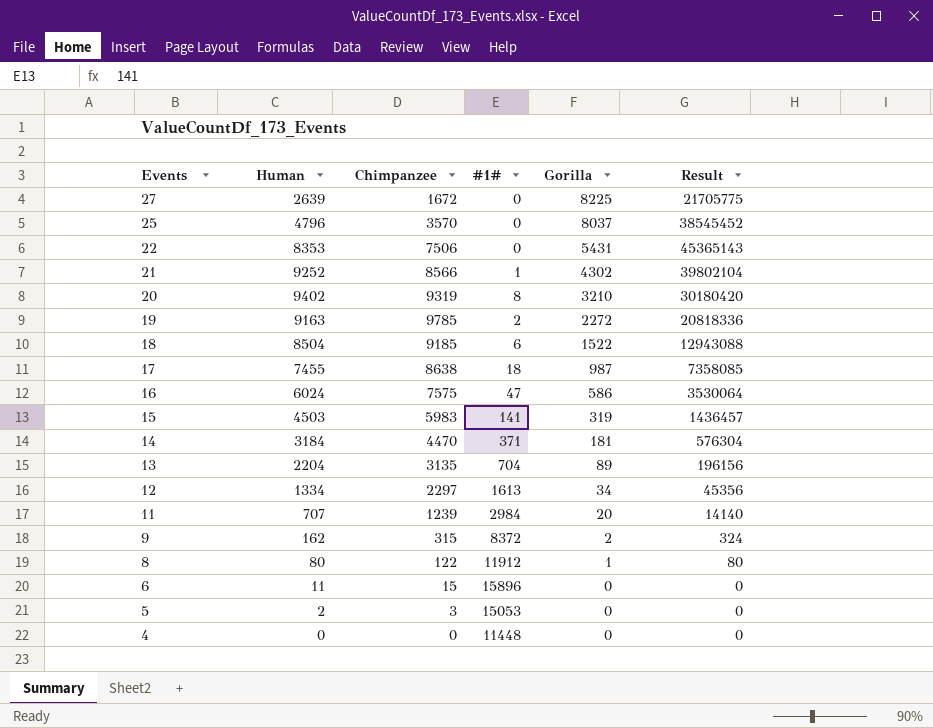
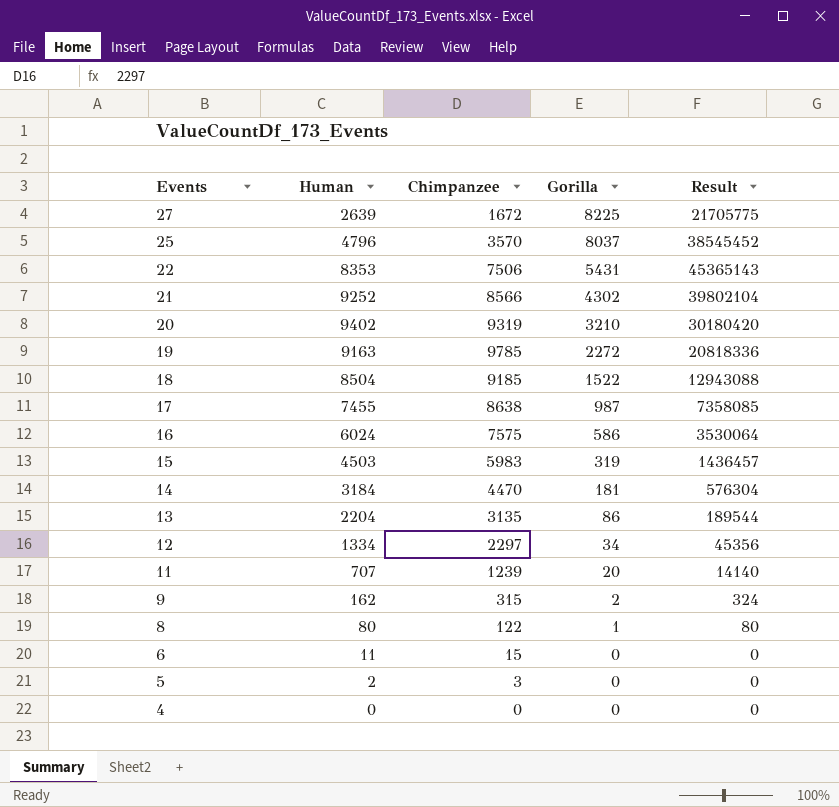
column #1# | position: 4 -> none
13 | Gorilla: 89 -> 86
13 | Result: 196156 -> 189544

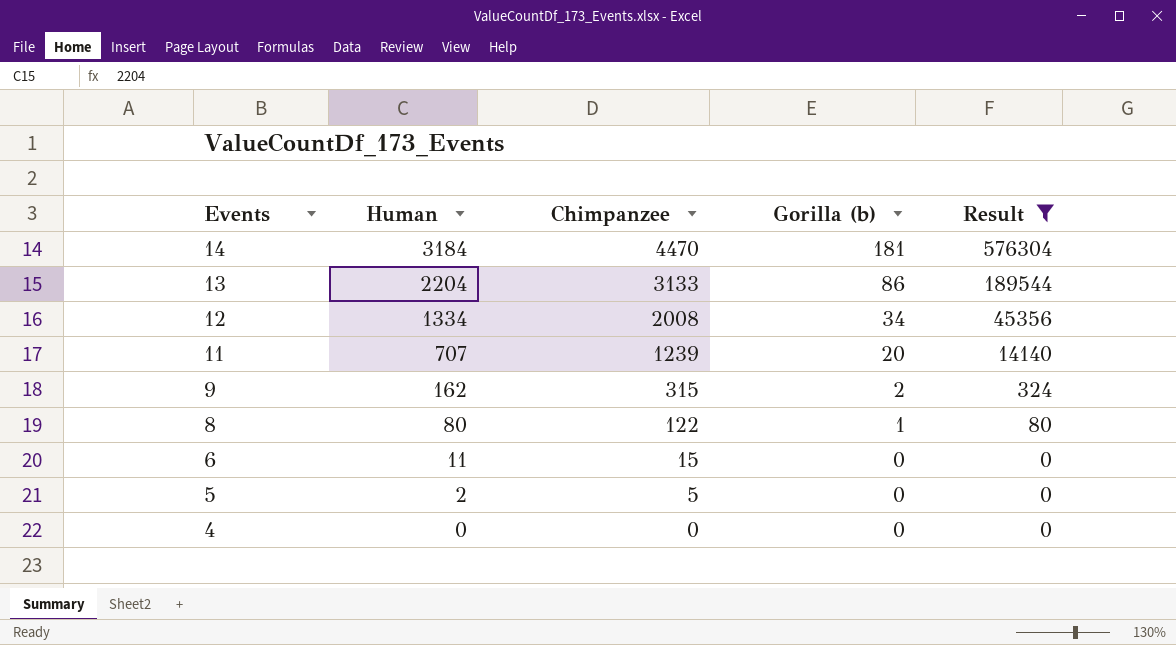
filter: none -> Result <= 576304
column name: Gorilla -> Gorilla (b)
13 | Chimpanzee: 3135 -> 3133
12 | Chimpanzee: 2297 -> 2008
5 | Chimpanzee: 3 -> 5

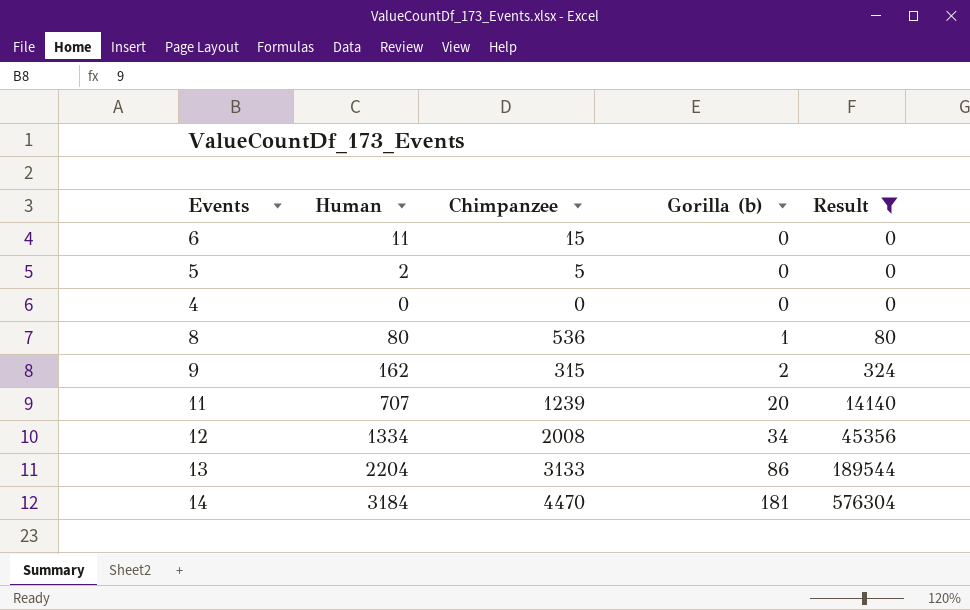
row order: Events descending -> Gorilla (b) ascending
8 | Chimpanzee: 122 -> 536

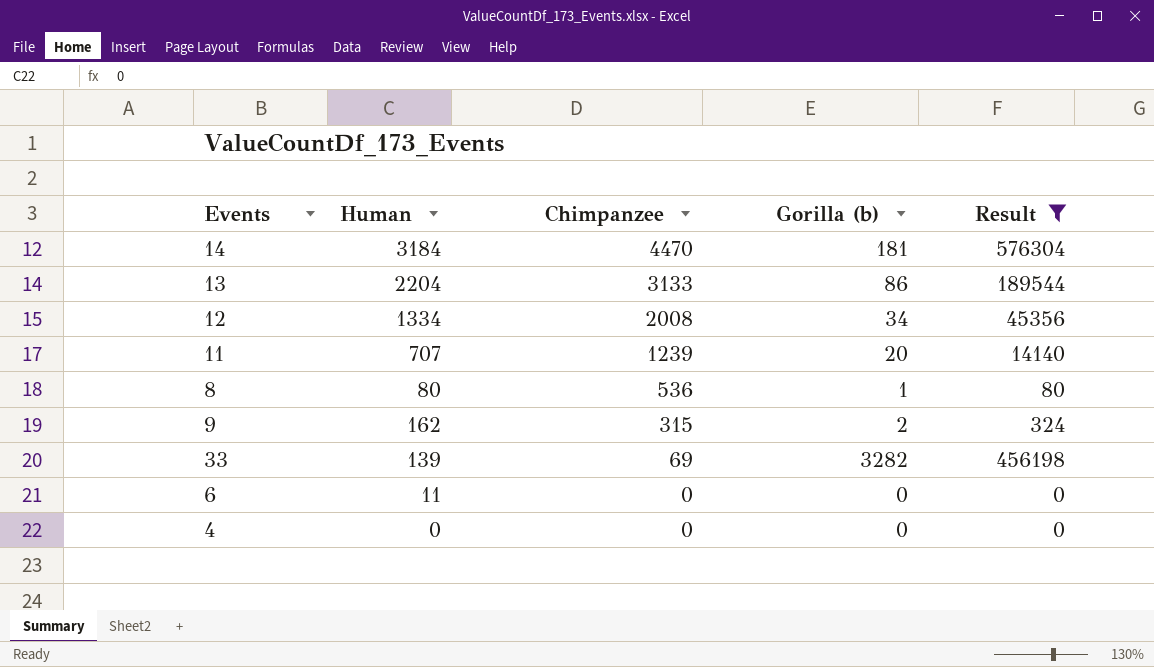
row order: Gorilla (b) ascending -> Chimpanzee descending
row 5: 2 | 5 | 0 | 0 -> none
row 33: none -> 139 | 69 | 3282 | 456198
6 | Chimpanzee: 15 -> 0

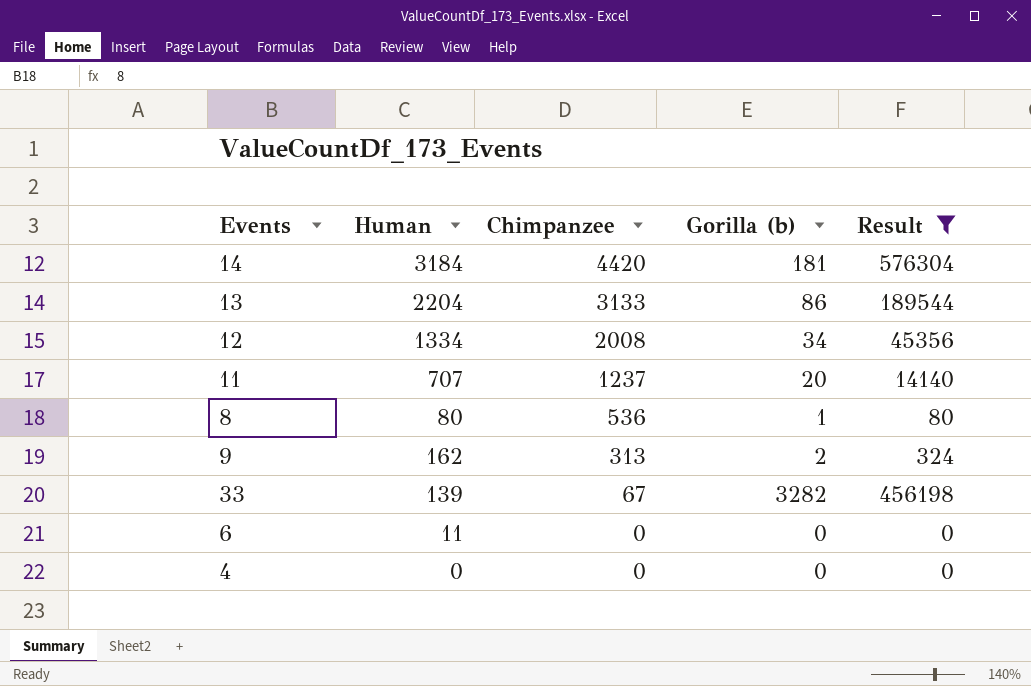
14 | Chimpanzee: 4470 -> 4420
11 | Chimpanzee: 1239 -> 1237
9 | Chimpanzee: 315 -> 313
33 | Chimpanzee: 69 -> 67

